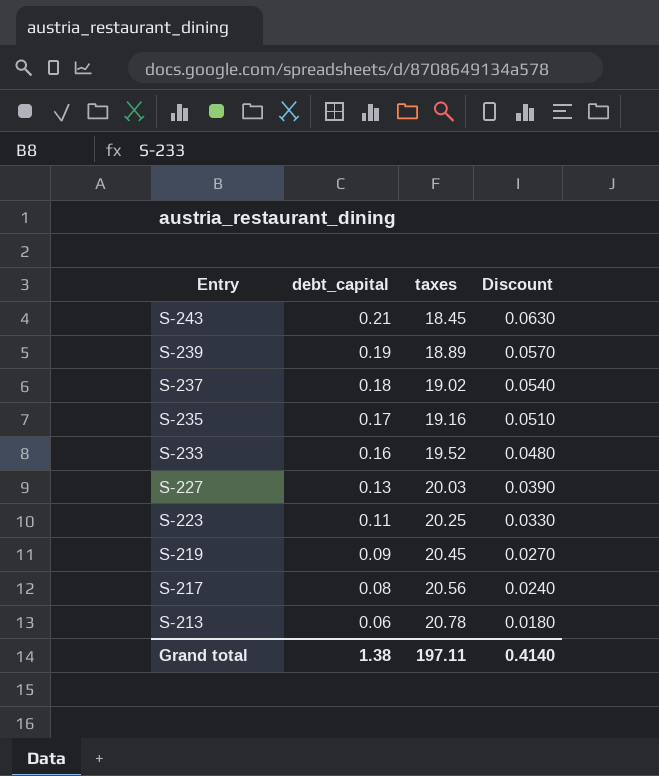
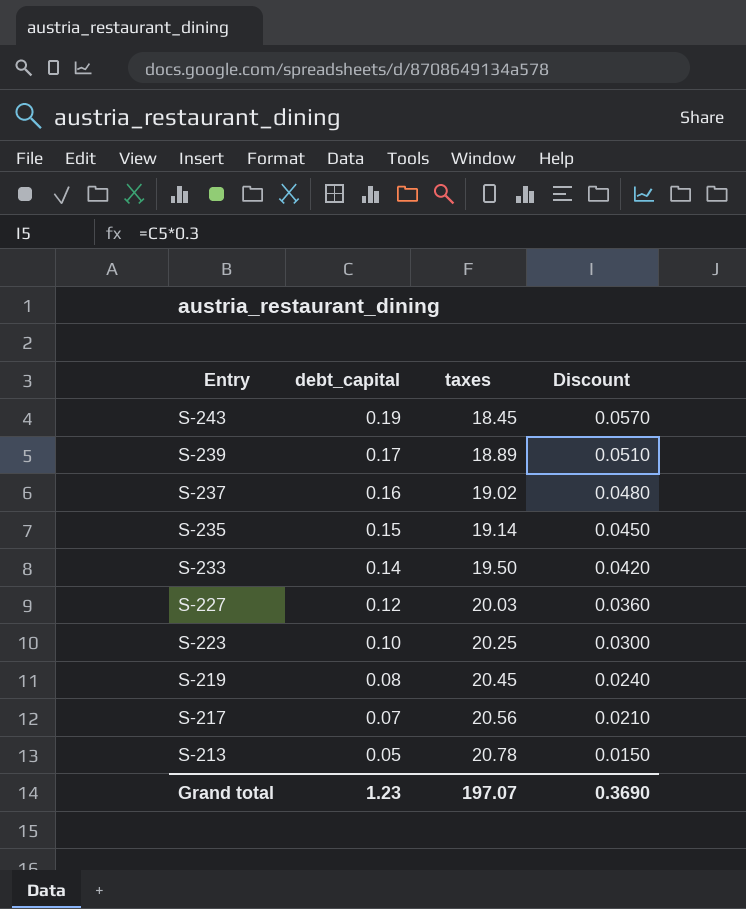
S-243 | debt_capital: 0.21 -> 0.19
S-243 | Discount: 0.0630 -> 0.0570
S-239 | debt_capital: 0.19 -> 0.17
S-239 | Discount: 0.0570 -> 0.0510
S-237 | debt_capital: 0.18 -> 0.16
S-237 | Discount: 0.0540 -> 0.0480
S-235 | debt_capital: 0.17 -> 0.15
S-235 | taxes: 19.16 -> 19.14
S-235 | Discount: 0.0510 -> 0.0450
S-233 | debt_capital: 0.16 -> 0.14
S-233 | taxes: 19.52 -> 19.50
S-233 | Discount: 0.0480 -> 0.0420
S-227 | debt_capital: 0.13 -> 0.12
S-227 | Discount: 0.0390 -> 0.0360
S-223 | debt_capital: 0.11 -> 0.10
S-223 | Discount: 0.0330 -> 0.0300
S-219 | debt_capital: 0.09 -> 0.08
S-219 | Discount: 0.0270 -> 0.0240
S-217 | debt_capital: 0.08 -> 0.07
S-217 | Discount: 0.0240 -> 0.0210
S-213 | debt_capital: 0.06 -> 0.05
S-213 | Discount: 0.0180 -> 0.0150
Grand total | debt_capital: 1.38 -> 1.23
Grand total | taxes: 197.11 -> 197.07
Grand total | Discount: 0.4140 -> 0.3690

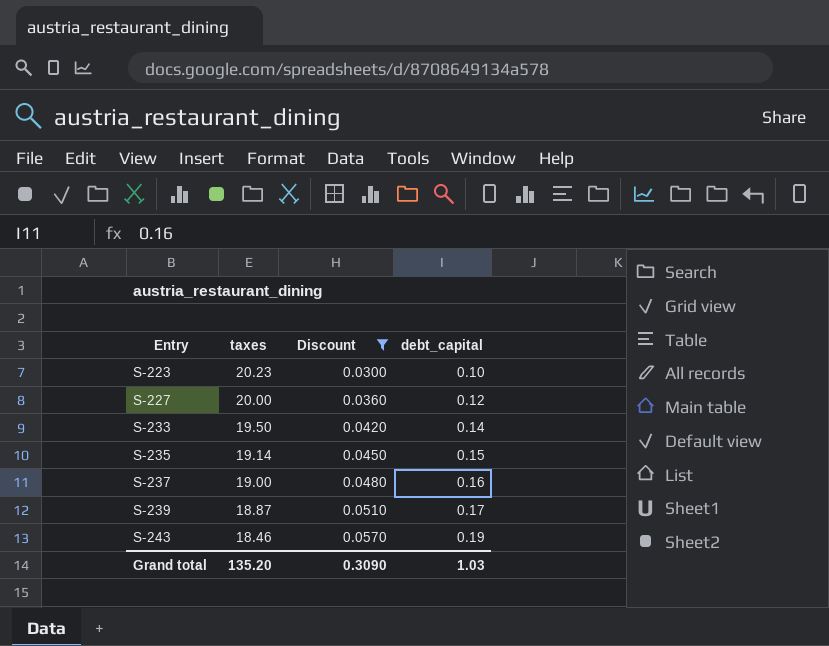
filter: none -> Discount >= 0.0300
row order: Entry descending -> Entry ascending
column debt_capital | position: 2 -> 4
S-223 | taxes: 20.25 -> 20.23
S-227 | taxes: 20.03 -> 20.00
S-237 | taxes: 19.02 -> 19.00
S-239 | taxes: 18.89 -> 18.87
S-243 | taxes: 18.45 -> 18.46
Grand total | taxes: 197.07 -> 135.20
Grand total | Discount: 0.3690 -> 0.3090
Grand total | debt_capital: 1.23 -> 1.03

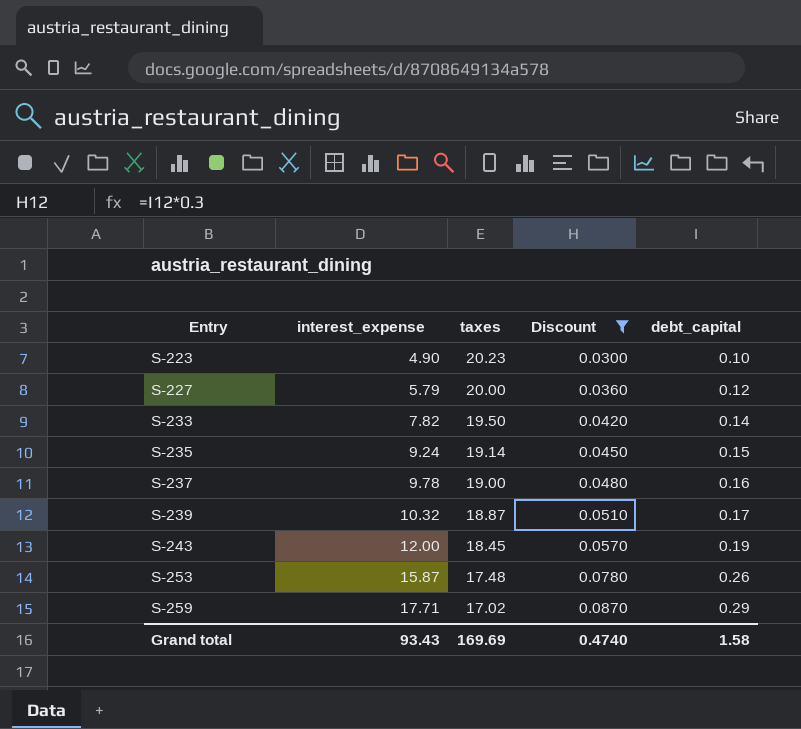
column interest_expense | position: none -> 2
S-243 | taxes: 18.46 -> 18.45
row S-253: none -> 15.87 | 17.48 | 0.0780 | 0.26
row S-259: none -> 17.71 | 17.02 | 0.0870 | 0.29
Grand total | taxes: 135.20 -> 169.69
Grand total | Discount: 0.3090 -> 0.4740
Grand total | debt_capital: 1.03 -> 1.58

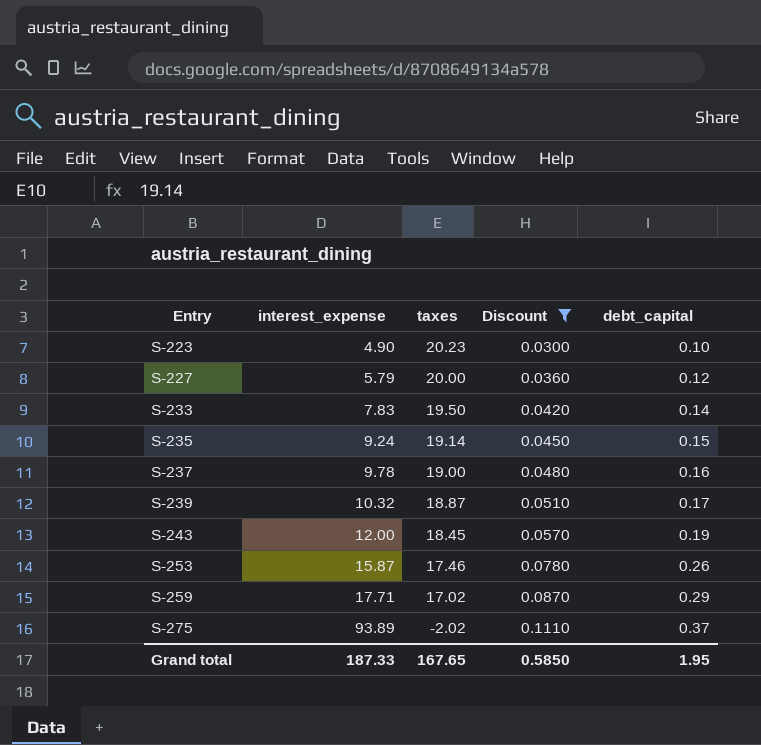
S-233 | interest_expense: 7.82 -> 7.83
S-253 | taxes: 17.48 -> 17.46
row S-275: none -> 93.89 | -2.02 | 0.1110 | 0.37
Grand total | interest_expense: 93.43 -> 187.33
Grand total | taxes: 169.69 -> 167.65
Grand total | Discount: 0.4740 -> 0.5850
Grand total | debt_capital: 1.58 -> 1.95

